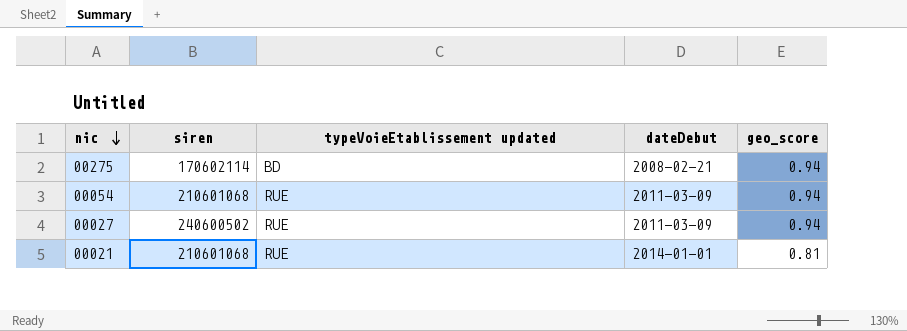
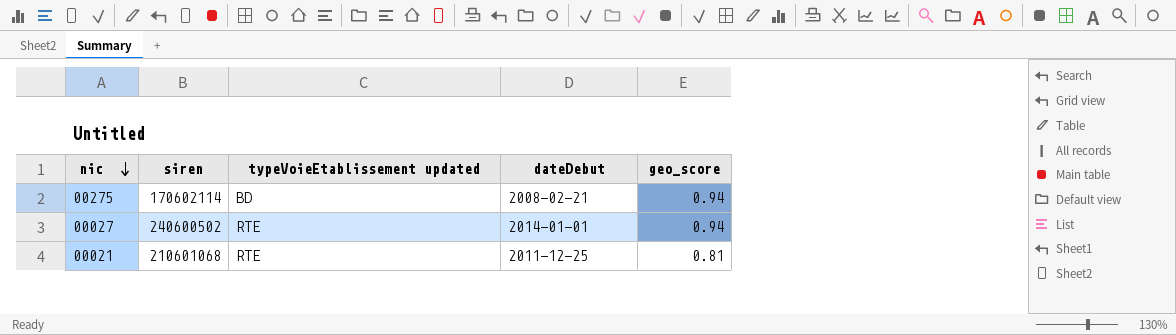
row 00054: 210601068 | RUE | 2011-03-09 | 0.94 -> none
00027 | typeVoieEtablissement updated: RUE -> RTE
00027 | dateDebut: 2011-03-09 -> 2014-01-01
00021 | typeVoieEtablissement updated: RUE -> RTE
00021 | dateDebut: 2014-01-01 -> 2011-12-25

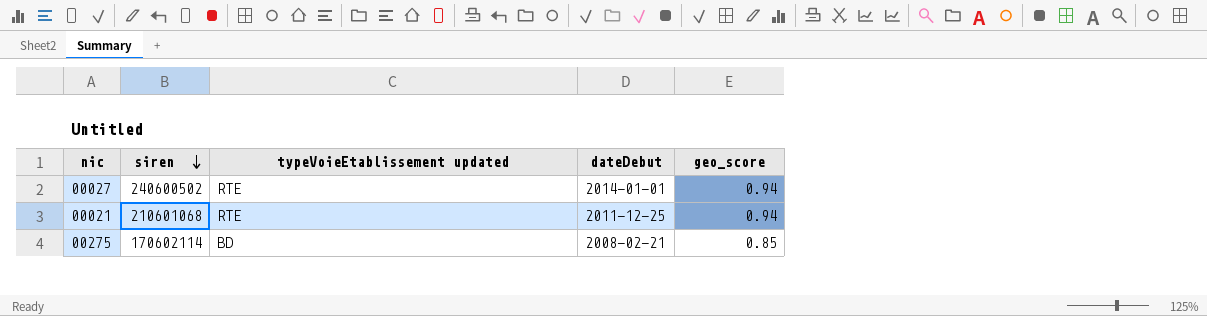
row order: nic descending -> siren descending
00021 | geo_score: 0.81 -> 0.94
00275 | geo_score: 0.94 -> 0.85

